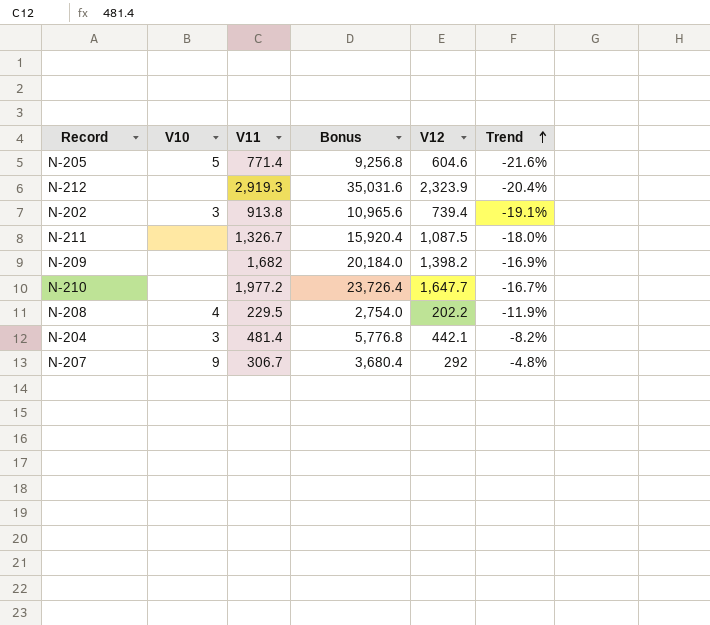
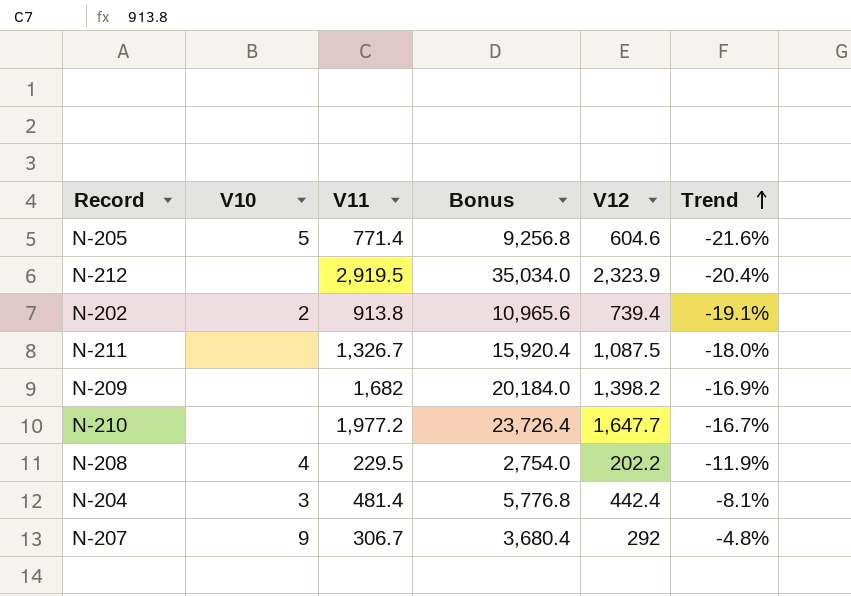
N-212 | V11: 2,919.3 -> 2,919.5
N-212 | Bonus: 35,031.6 -> 35,034.0
N-202 | V10: 3 -> 2
N-204 | V12: 442.1 -> 442.4
N-204 | Trend: -8.2% -> -8.1%

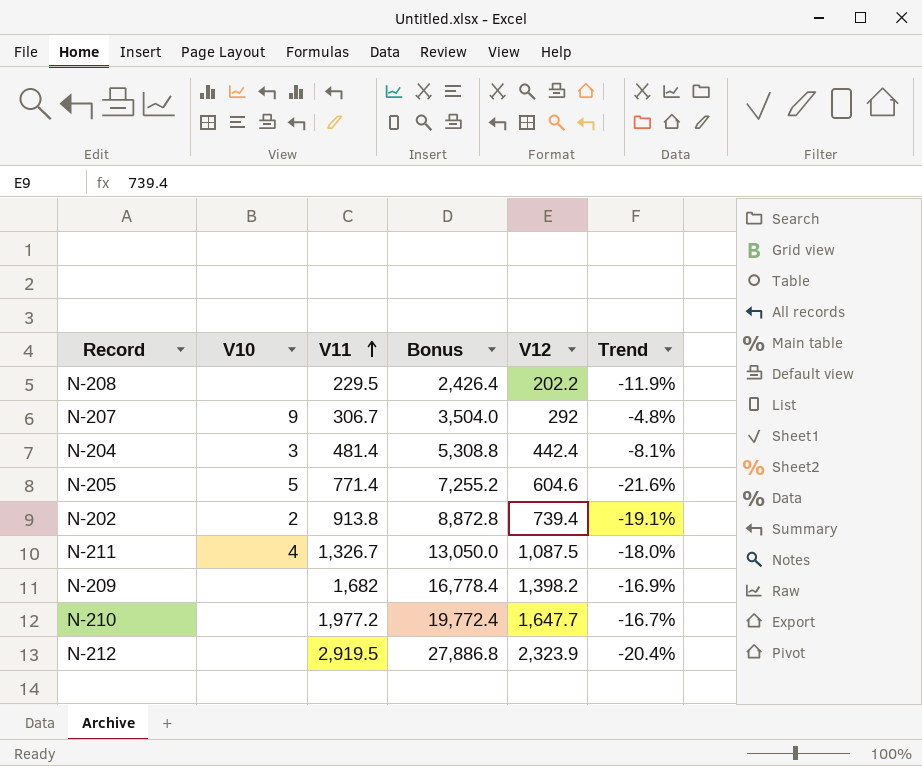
row order: Trend ascending -> V11 ascending
column Bonus | formula: [V11] * 12 -> [V12] * 12
N-208 | V10: 4 -> none
N-211 | V10: none -> 4

